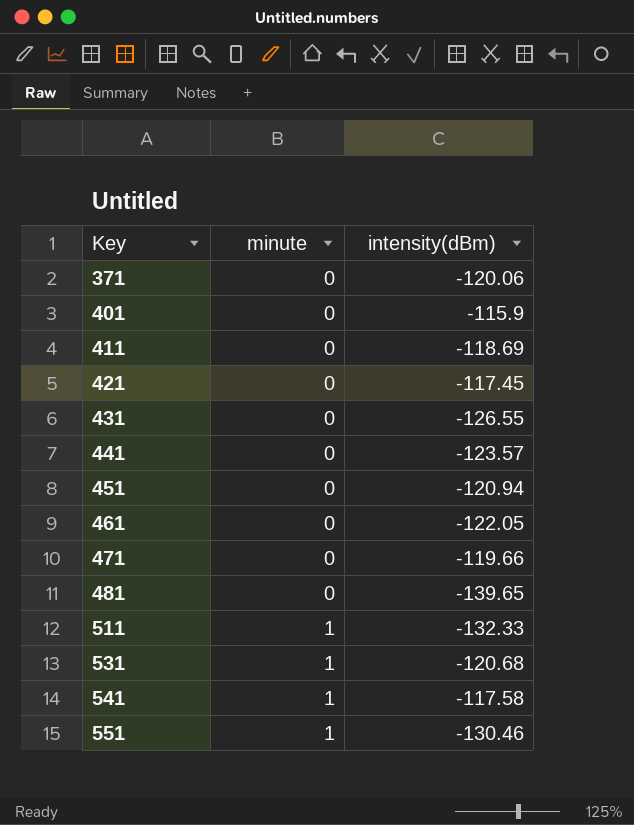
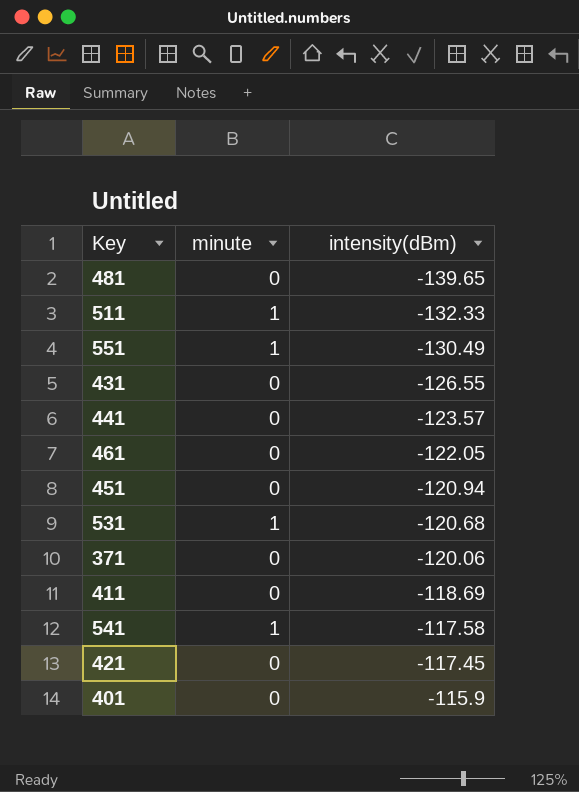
row order: Key ascending -> intensity(dBm) ascending
row 471: 0 | -119.66 -> none
551 | intensity(dBm): -130.46 -> -130.49

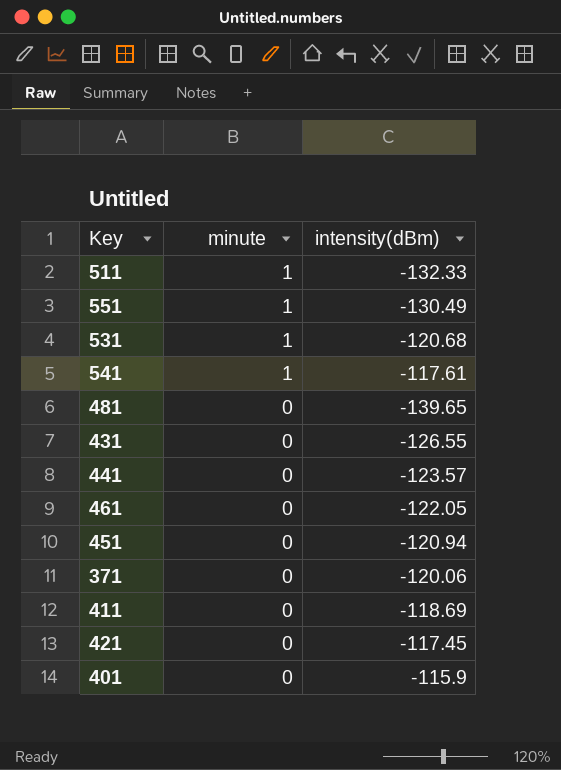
row order: intensity(dBm) ascending -> minute descending
541 | intensity(dBm): -117.58 -> -117.61

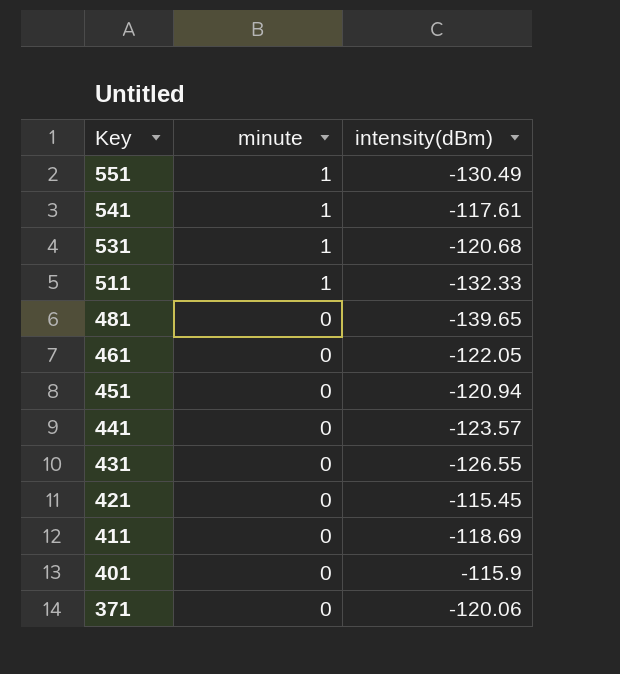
row order: minute descending -> Key descending
421 | intensity(dBm): -117.45 -> -115.45

